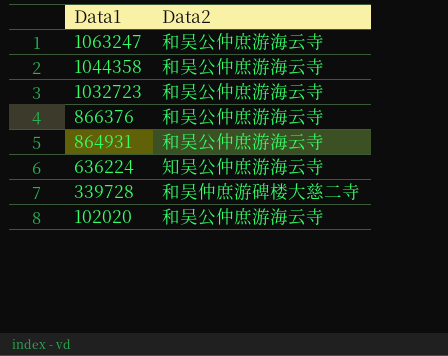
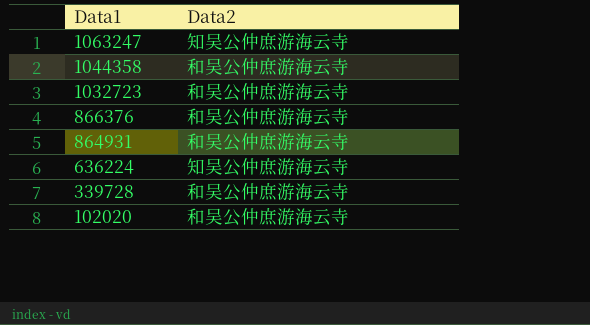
1063247 | Data2: 和吴公仲庶游海云寺 -> 知吴公仲庶游海云寺
339728 | Data2: 和吴仲庶游碑楼大慈二寺 -> 和吴公仲庶游海云寺

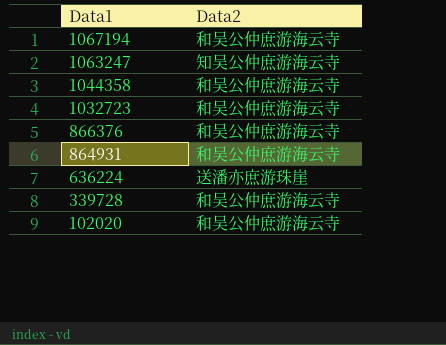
row 1067194: none -> 和吴公仲庶游海云寺
636224 | Data2: 知吴公仲庶游海云寺 -> 送潘亦庶游珠崖

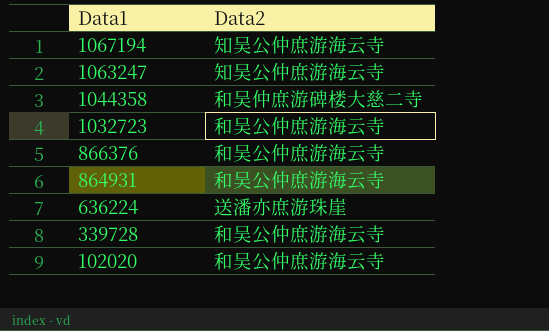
1067194 | Data2: 和吴公仲庶游海云寺 -> 知吴公仲庶游海云寺
1044358 | Data2: 和吴公仲庶游海云寺 -> 和吴仲庶游碑楼大慈二寺

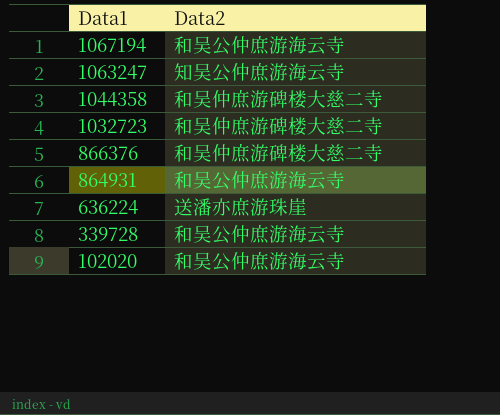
1067194 | Data2: 知吴公仲庶游海云寺 -> 和吴公仲庶游海云寺
1032723 | Data2: 和吴公仲庶游海云寺 -> 和吴仲庶游碑楼大慈二寺
866376 | Data2: 和吴公仲庶游海云寺 -> 和吴仲庶游碑楼大慈二寺

